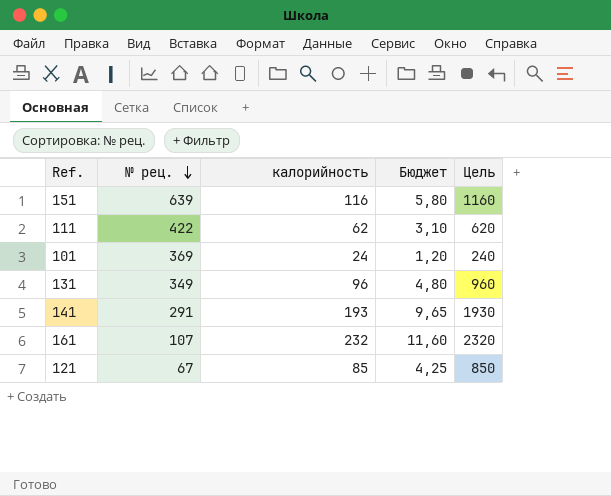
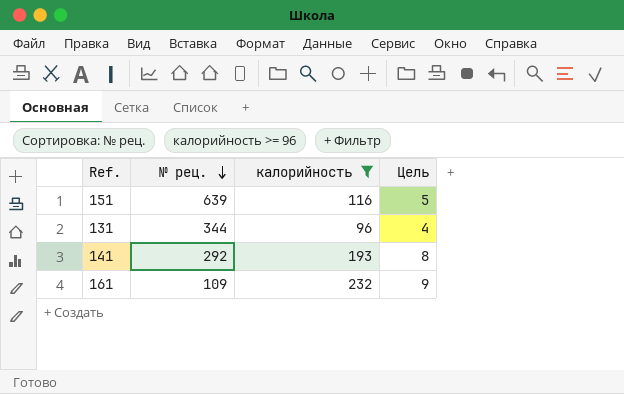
filter: none -> калорийность >= 96
column Бюджет | formula: [калорийность] * 0,05 -> none
column Цель | formula: [калорийность] * 10 -> [калорийность] * 0,04
131 | № рец.: 349 -> 344
141 | № рец.: 291 -> 292
161 | № рец.: 107 -> 109

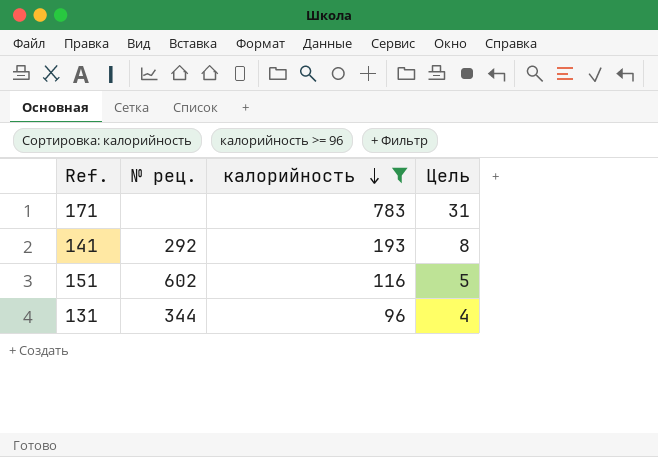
row order: № рец. descending -> калорийность descending
row 161: 109 | 232 | 9 -> none
row 171: none -> none | 783 | 31
151 | № рец.: 639 -> 602

